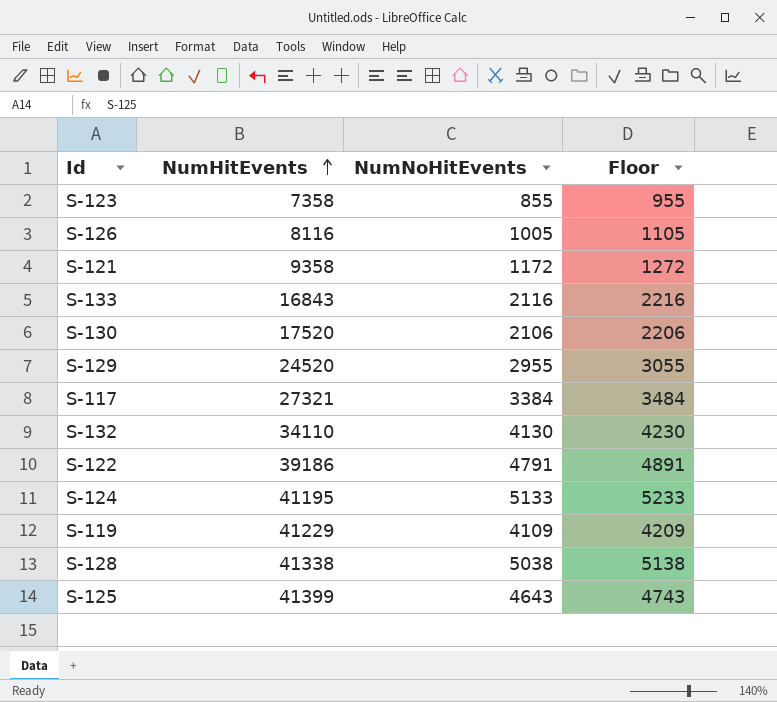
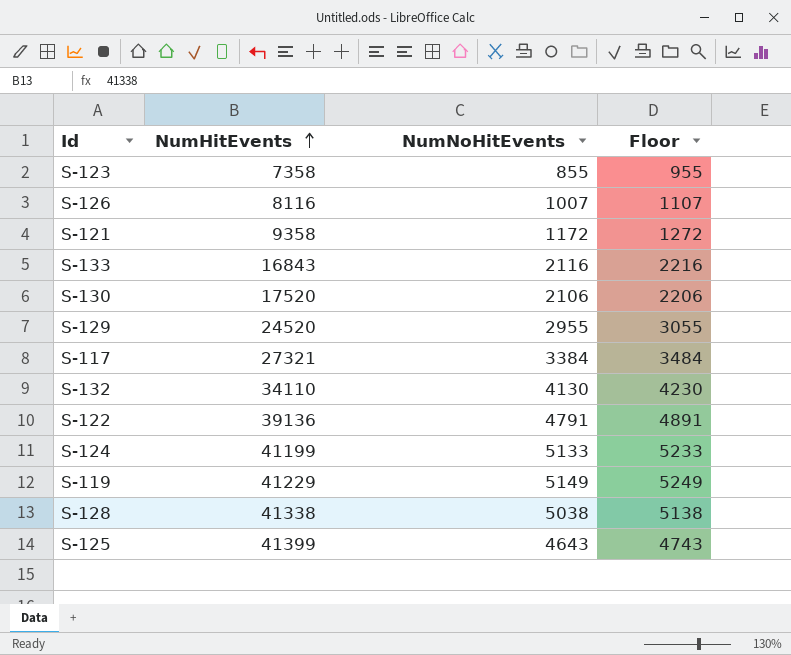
S-126 | NumNoHitEvents: 1005 -> 1007
S-126 | Floor: 1105 -> 1107
S-122 | NumHitEvents: 39186 -> 39136
S-124 | NumHitEvents: 41195 -> 41199
S-119 | NumNoHitEvents: 4109 -> 5149
S-119 | Floor: 4209 -> 5249

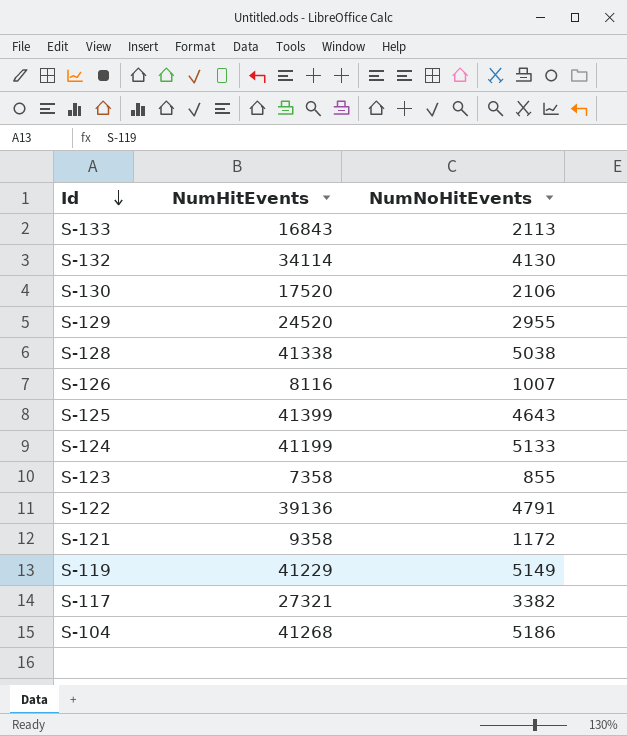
row order: NumHitEvents ascending -> Id descending
column Floor | formula: [NumNoHitEvents] + 100 -> none
S-133 | NumNoHitEvents: 2116 -> 2113
S-132 | NumHitEvents: 34110 -> 34114
S-117 | NumNoHitEvents: 3384 -> 3382
row S-104: none -> 41268 | 5186

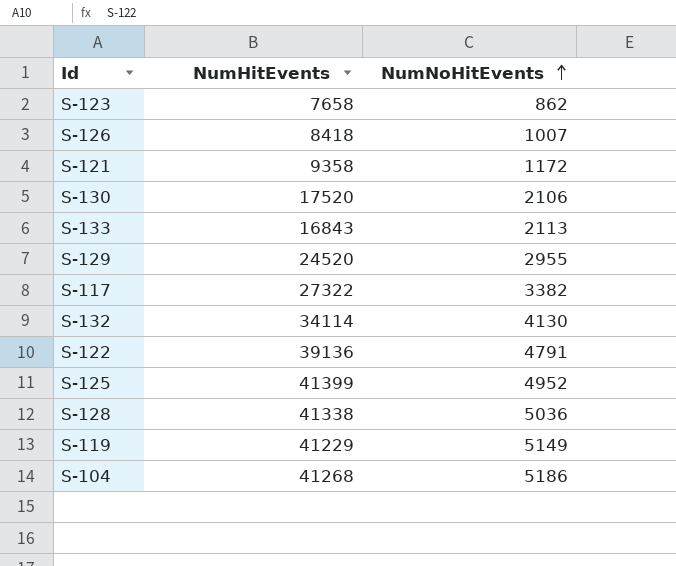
row order: Id descending -> NumNoHitEvents ascending
row S-124: 41199 | 5133 -> none
S-123 | NumHitEvents: 7358 -> 7658
S-123 | NumNoHitEvents: 855 -> 862
S-126 | NumHitEvents: 8116 -> 8418
S-117 | NumHitEvents: 27321 -> 27322
S-125 | NumNoHitEvents: 4643 -> 4952
S-128 | NumNoHitEvents: 5038 -> 5036

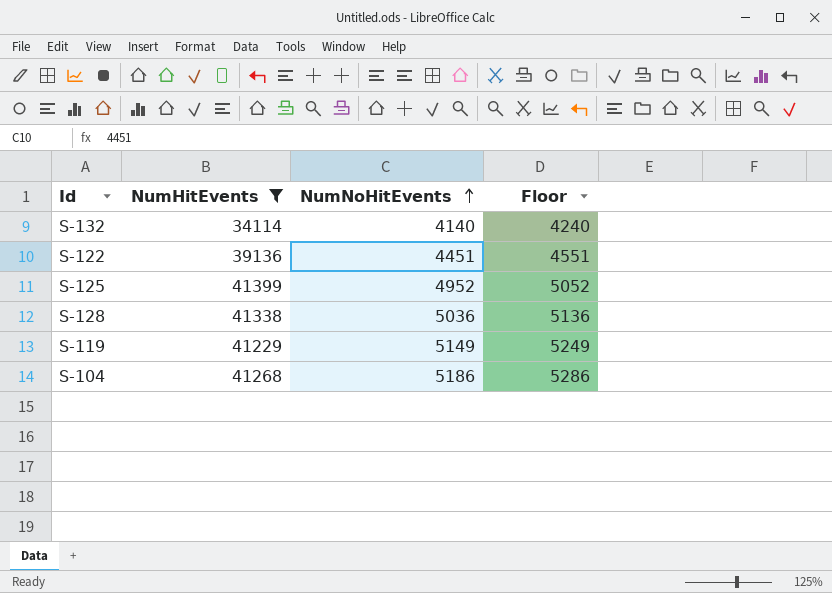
filter: none -> NumHitEvents >= 34114
column Floor | formula: none -> [NumNoHitEvents] + 100
S-132 | NumNoHitEvents: 4130 -> 4140
S-122 | NumNoHitEvents: 4791 -> 4451

